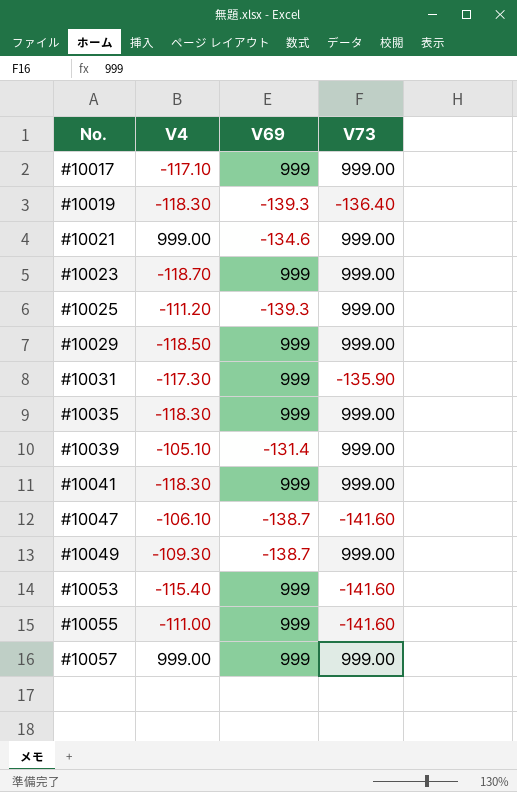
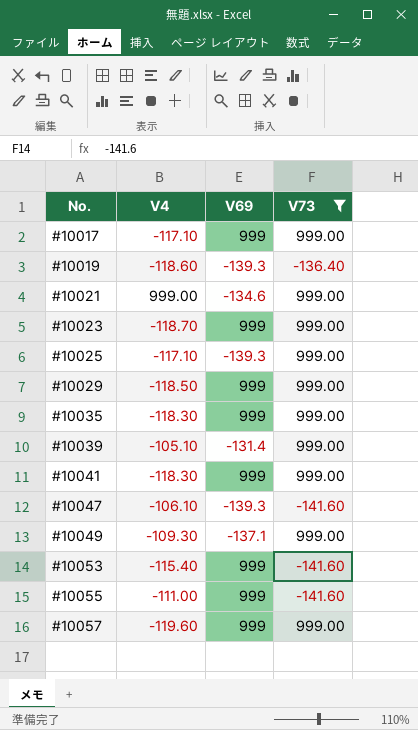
filter: none -> V73 != -135.90
#10019 | V4: -118.30 -> -118.60
#10025 | V4: -111.20 -> -117.10
#10047 | V69: -138.7 -> -139.3
#10049 | V69: -138.7 -> -137.1
#10057 | V4: 999.00 -> -119.60

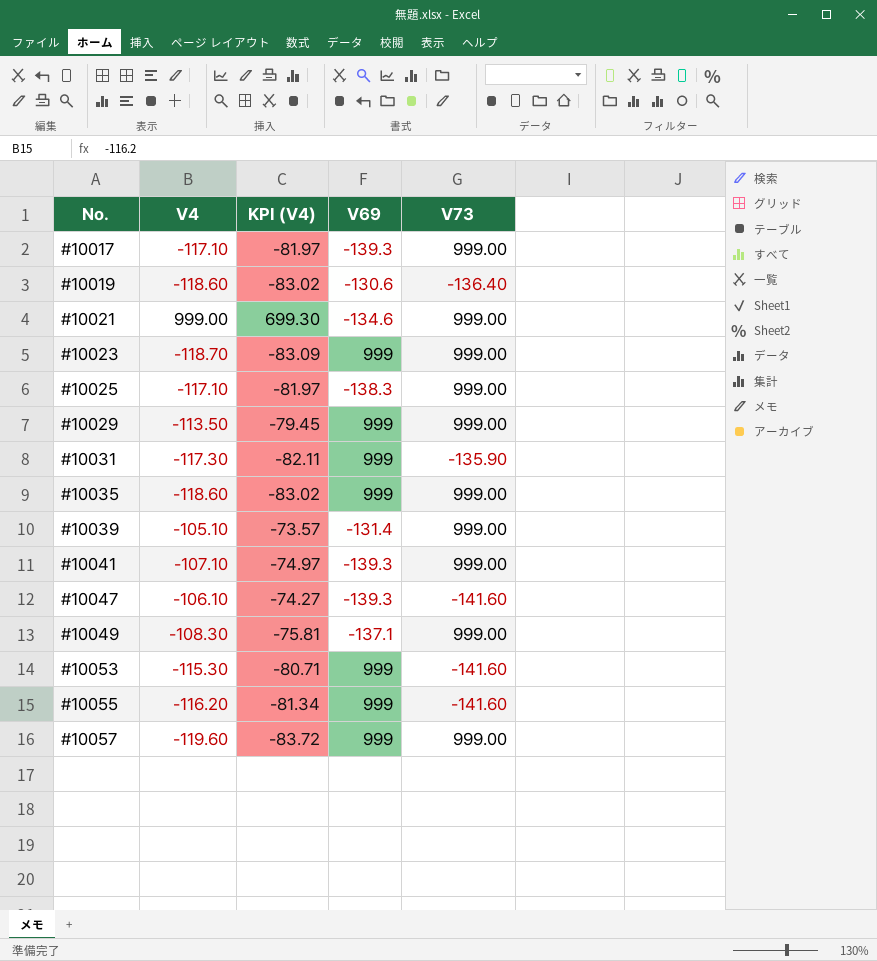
filter: V73 != -135.90 -> none
column KPI (V4) | formula: none -> [V4] * 0.7
#10017 | V69: 999 -> -139.3
#10019 | V69: -139.3 -> -130.6
#10025 | V69: -139.3 -> -138.3
#10029 | V4: -118.50 -> -113.50
#10035 | V4: -118.30 -> -118.60
#10041 | V4: -118.30 -> -107.10
#10041 | V69: 999 -> -139.3
#10049 | V4: -109.30 -> -108.30
#10053 | V4: -115.40 -> -115.30
#10055 | V4: -111.00 -> -116.20

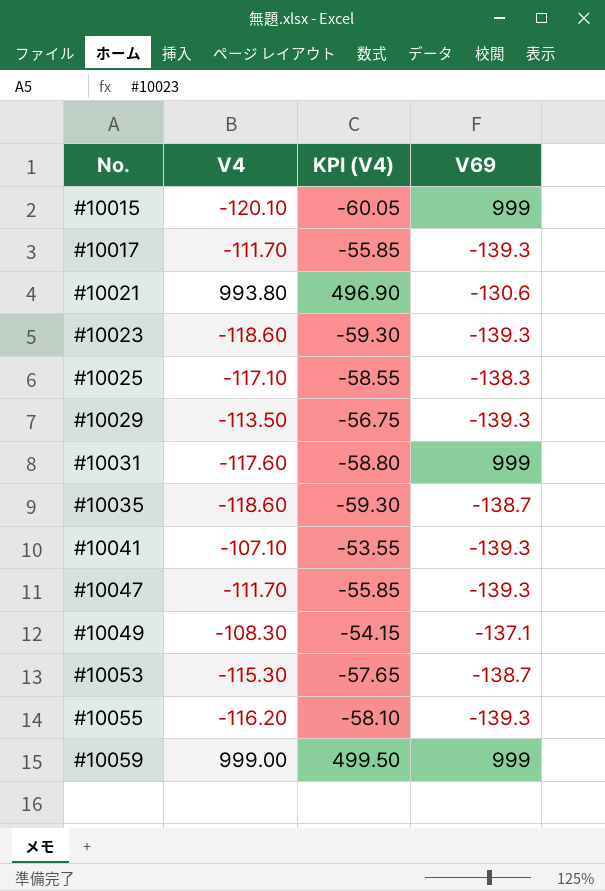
column V73 | position: 5 -> none
column KPI (V4) | formula: [V4] * 0.7 -> [V4] * 0.5
row #10019: -118.60 | -83.02 | -130.6 | -136.40 -> none
row #10039: -105.10 | -73.57 | -131.4 | 999.00 -> none
row #10057: -119.60 | -83.72 | 999 | 999.00 -> none
row #10015: none -> -120.10 | -60.05 | 999
#10017 | V4: -117.10 -> -111.70
#10021 | V4: 999.00 -> 993.80
#10021 | V69: -134.6 -> -130.6
#10023 | V4: -118.70 -> -118.60
#10023 | V69: 999 -> -139.3
#10029 | V69: 999 -> -139.3
#10031 | V4: -117.30 -> -117.60
#10035 | V69: 999 -> -138.7
#10047 | V4: -106.10 -> -111.70
#10053 | V69: 999 -> -138.7
#10055 | V69: 999 -> -139.3
row #10059: none -> 999.00 | 499.50 | 999

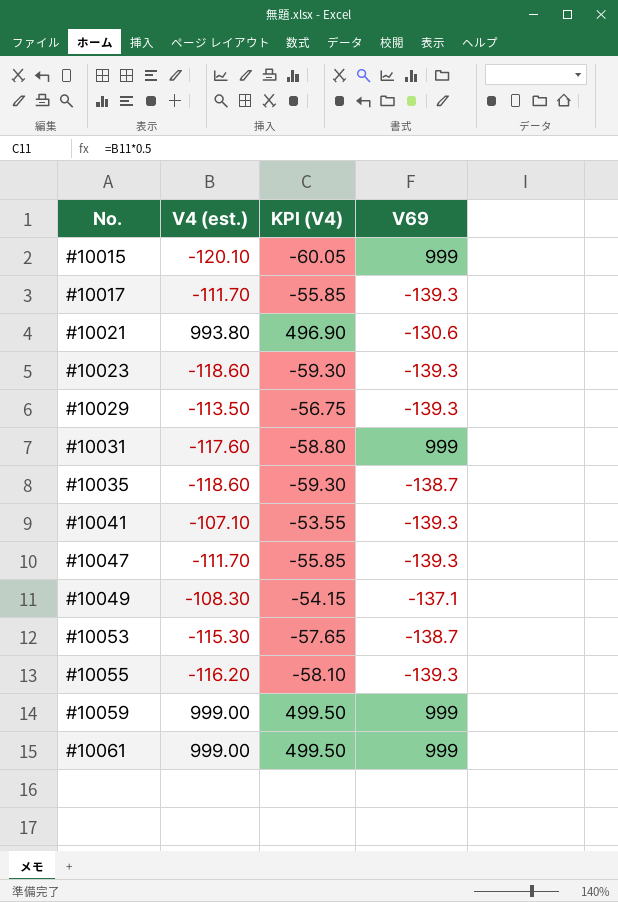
column name: V4 -> V4 (est.)
row #10025: -117.10 | -58.55 | -138.3 -> none
row #10061: none -> 999.00 | 499.50 | 999

